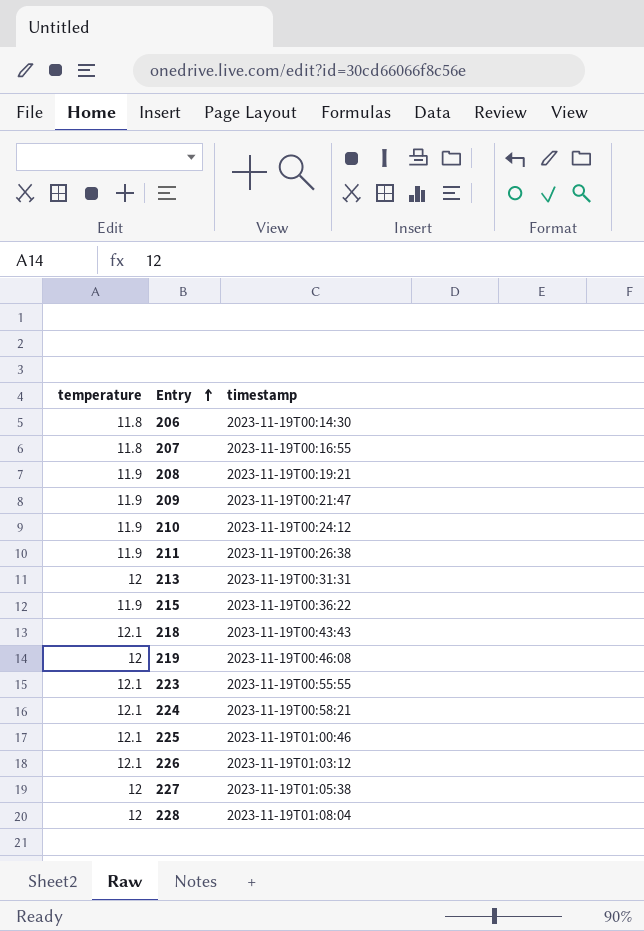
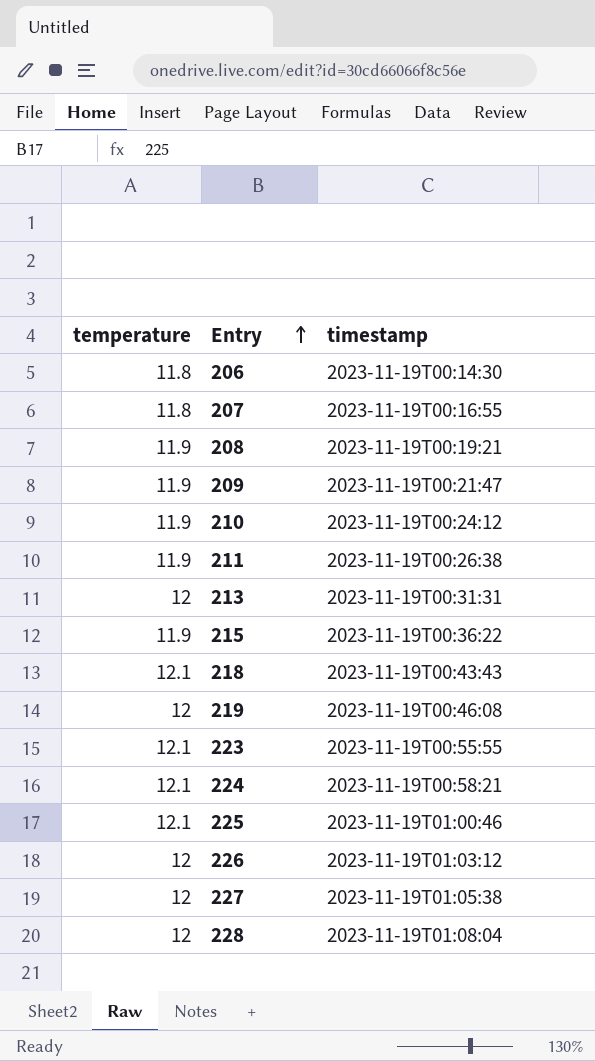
226 | temperature: 12.1 -> 12

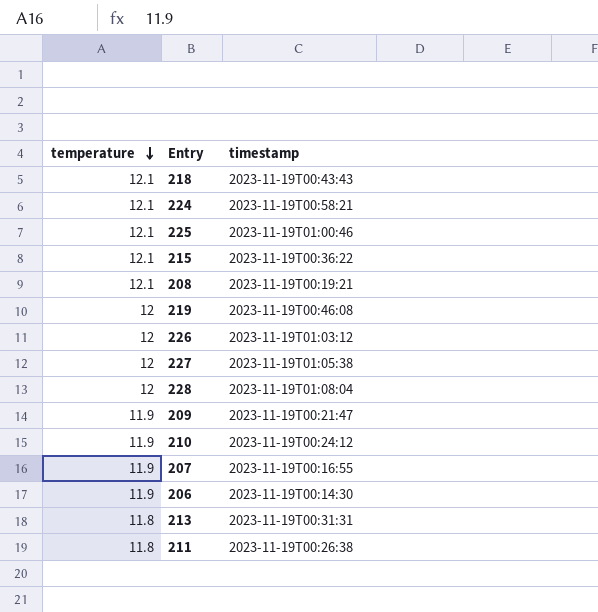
row order: Entry ascending -> temperature descending
row 223: 12.1 | 2023-11-19T00:55:55 -> none
215 | temperature: 11.9 -> 12.1
208 | temperature: 11.9 -> 12.1
207 | temperature: 11.8 -> 11.9
206 | temperature: 11.8 -> 11.9
213 | temperature: 12 -> 11.8
211 | temperature: 11.9 -> 11.8

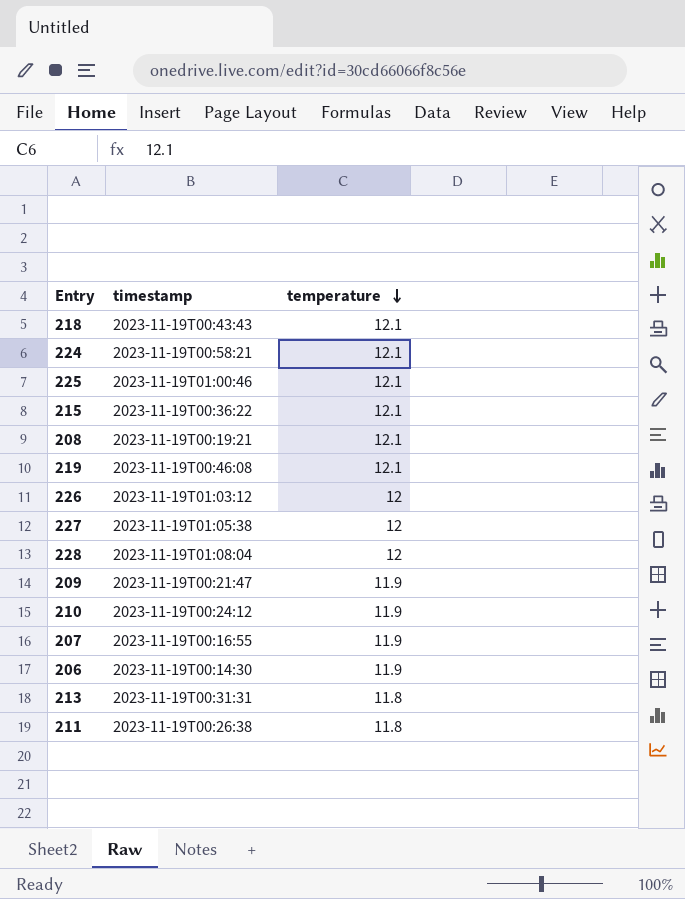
column temperature | position: 1 -> 3
219 | temperature: 12 -> 12.1

